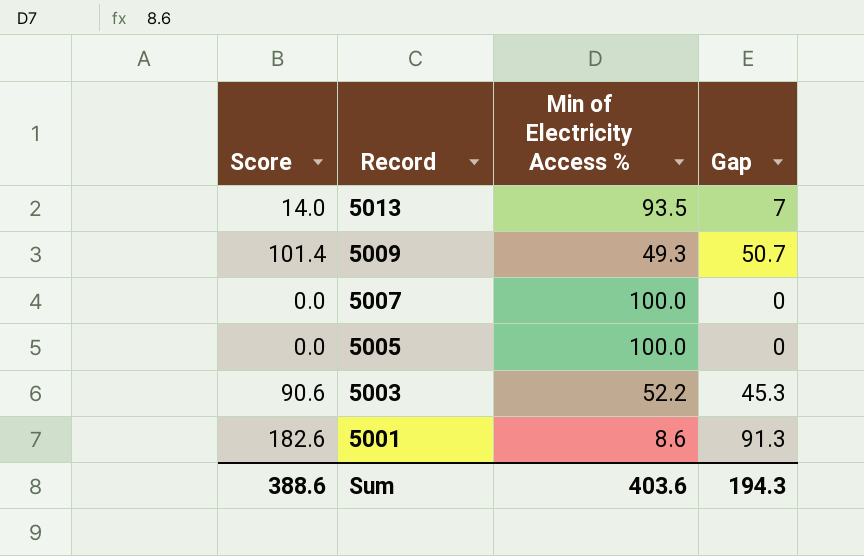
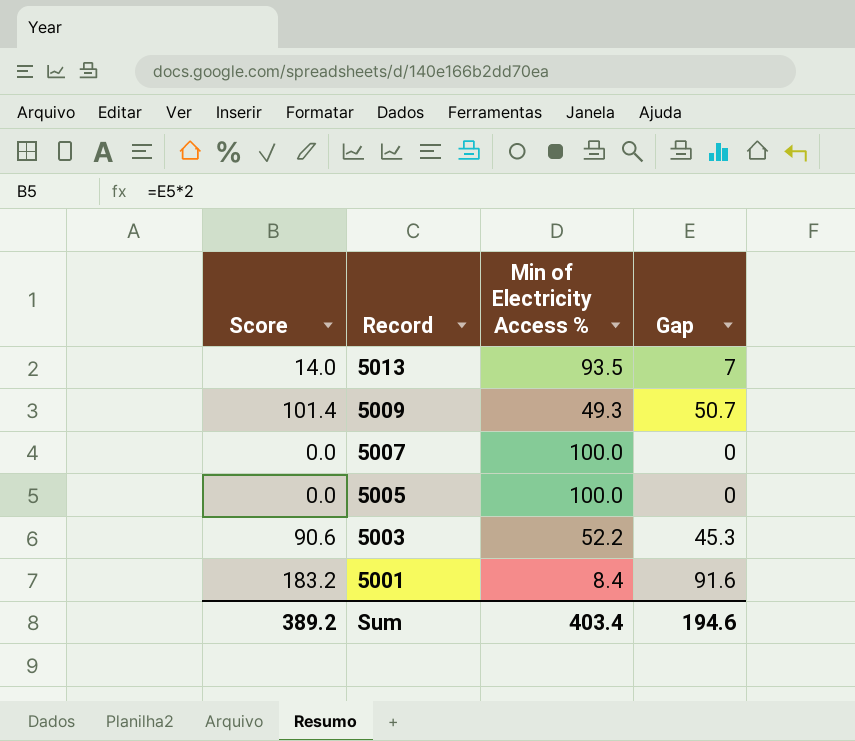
5001 | Score: 182.6 -> 183.2
5001 | Min of Electricity Access %: 8.6 -> 8.4
5001 | Gap: 91.3 -> 91.6
Sum | Score: 388.6 -> 389.2
Sum | Min of Electricity Access %: 403.6 -> 403.4
Sum | Gap: 194.3 -> 194.6

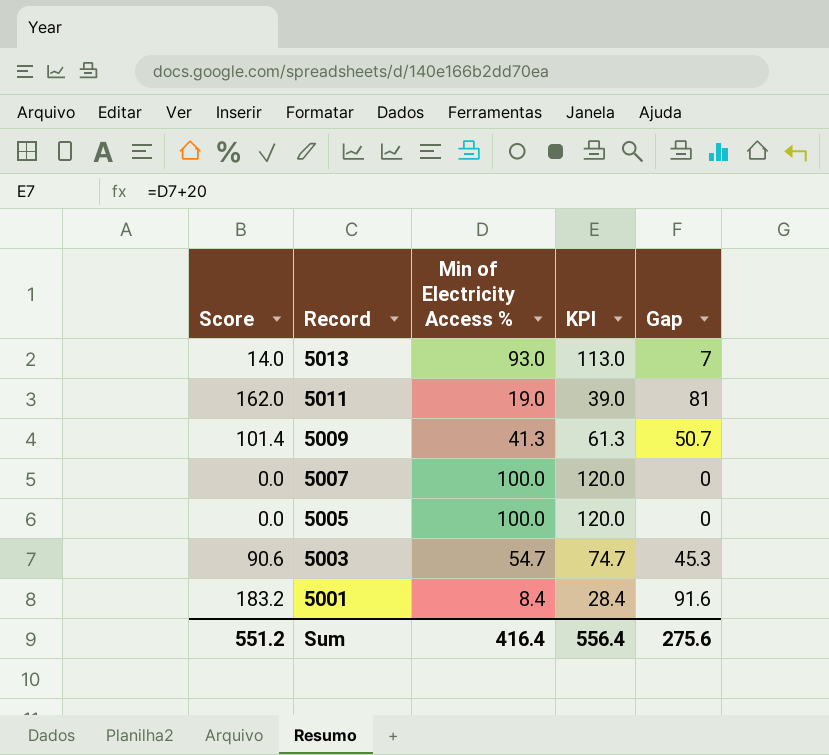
column KPI | formula: none -> [Min of Electricity Access %] + 20
5013 | Min of Electricity Access %: 93.5 -> 93.0
row 5011: none -> 162.0 | 19.0 | 39.0 | 81
5009 | Min of Electricity Access %: 49.3 -> 41.3
5003 | Min of Electricity Access %: 52.2 -> 54.7
Sum | Score: 389.2 -> 551.2
Sum | Min of Electricity Access %: 403.4 -> 416.4
Sum | Gap: 194.6 -> 275.6

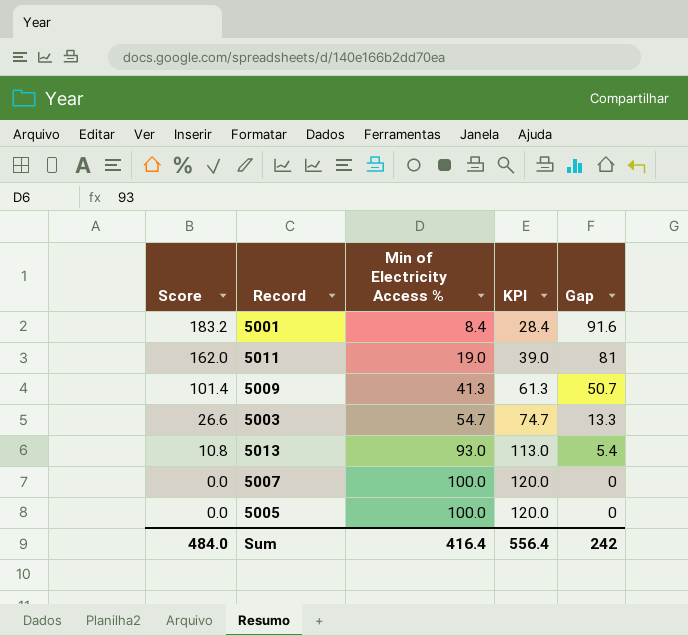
row order: Record descending -> Score descending
5003 | Score: 90.6 -> 26.6
5003 | Gap: 45.3 -> 13.3
5013 | Score: 14.0 -> 10.8
5013 | Gap: 7 -> 5.4
Sum | Score: 551.2 -> 484.0
Sum | Gap: 275.6 -> 242

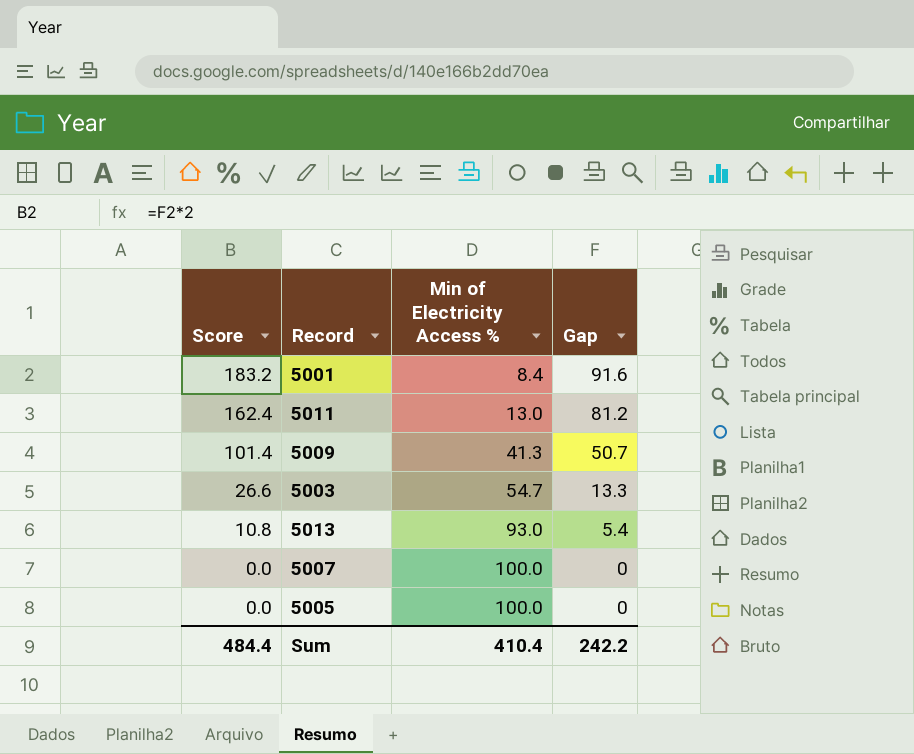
column KPI | formula: [Min of Electricity Access %] + 20 -> none
5011 | Score: 162.0 -> 162.4
5011 | Min of Electricity Access %: 19.0 -> 13.0
5011 | Gap: 81 -> 81.2
Sum | Score: 484.0 -> 484.4
Sum | Min of Electricity Access %: 416.4 -> 410.4
Sum | Gap: 242 -> 242.2

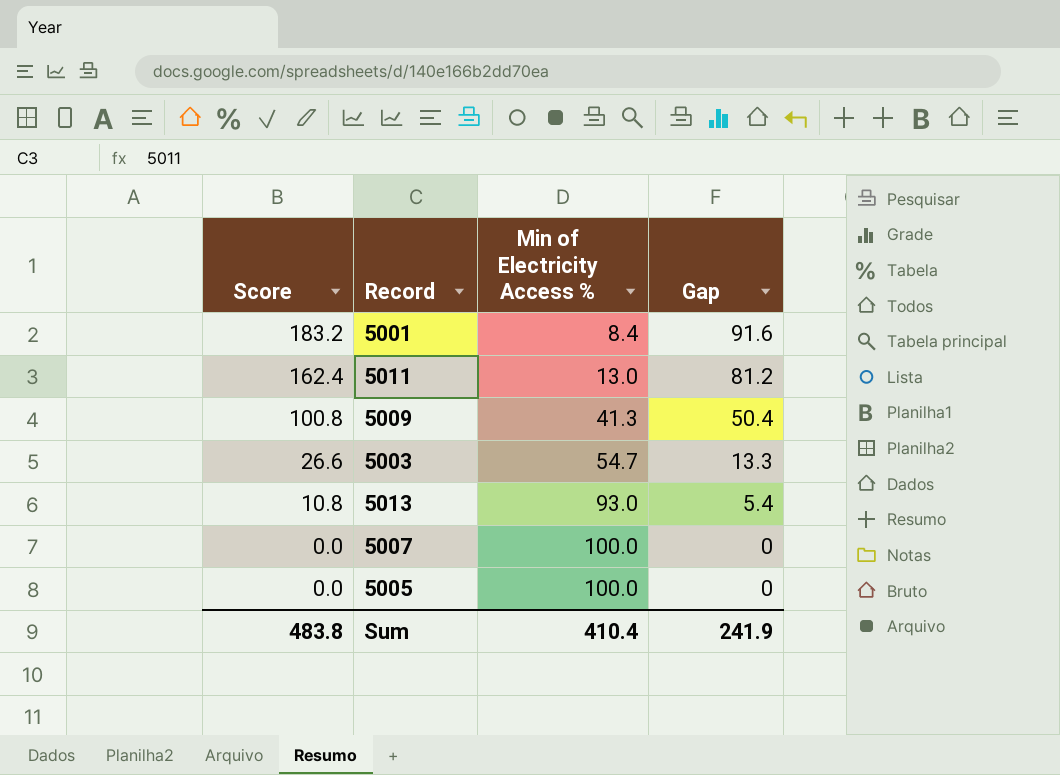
5009 | Score: 101.4 -> 100.8
5009 | Gap: 50.7 -> 50.4
Sum | Score: 484.4 -> 483.8
Sum | Gap: 242.2 -> 241.9

